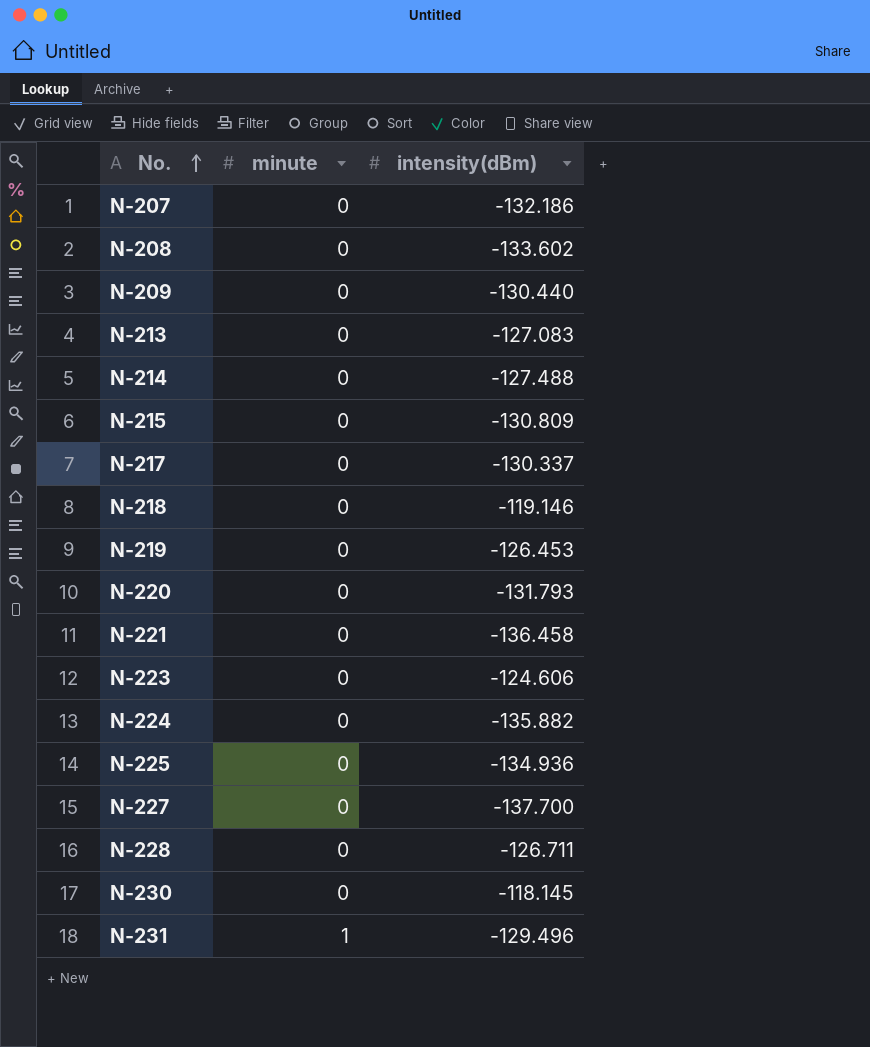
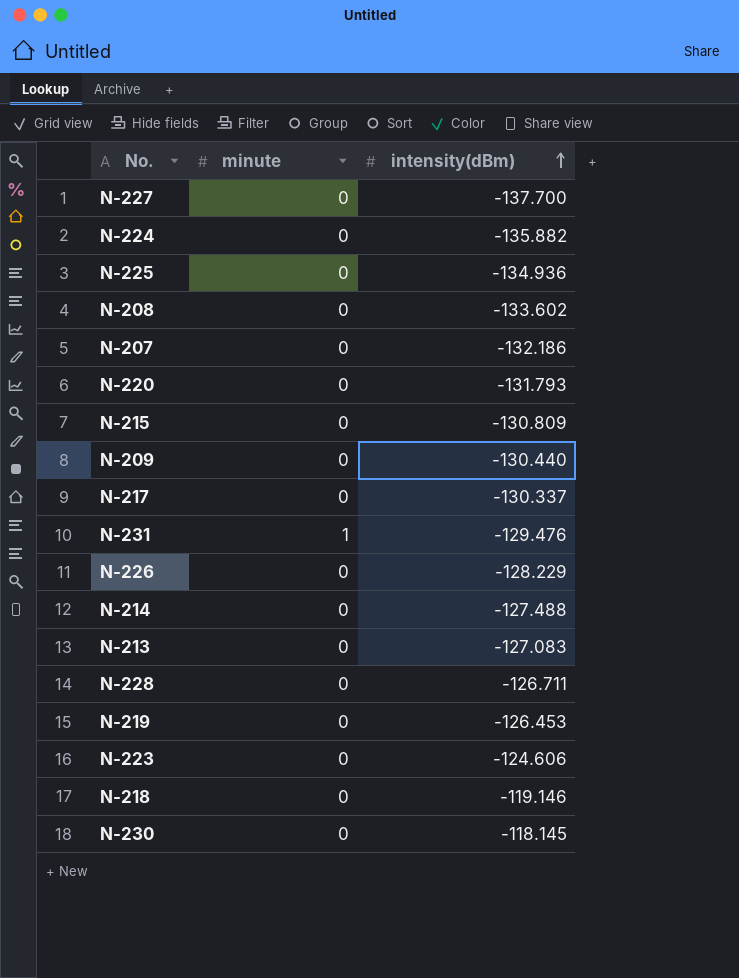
row order: No. ascending -> intensity(dBm) ascending
row N-221: 0 | -136.458 -> none
N-231 | intensity(dBm): -129.496 -> -129.476
row N-226: none -> 0 | -128.229

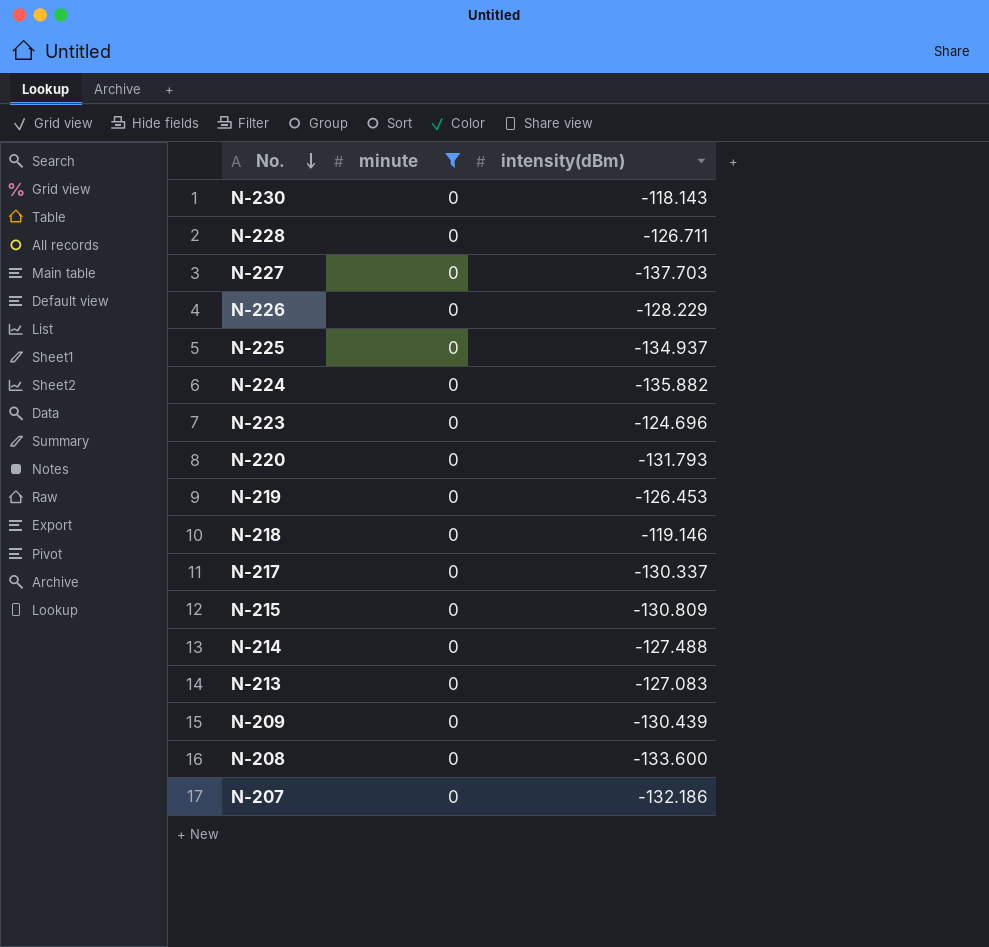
filter: none -> minute = 0
row order: intensity(dBm) ascending -> No. descending
N-230 | intensity(dBm): -118.145 -> -118.143
N-227 | intensity(dBm): -137.700 -> -137.703
N-225 | intensity(dBm): -134.936 -> -134.937
N-223 | intensity(dBm): -124.606 -> -124.696
N-209 | intensity(dBm): -130.440 -> -130.439
N-208 | intensity(dBm): -133.602 -> -133.600

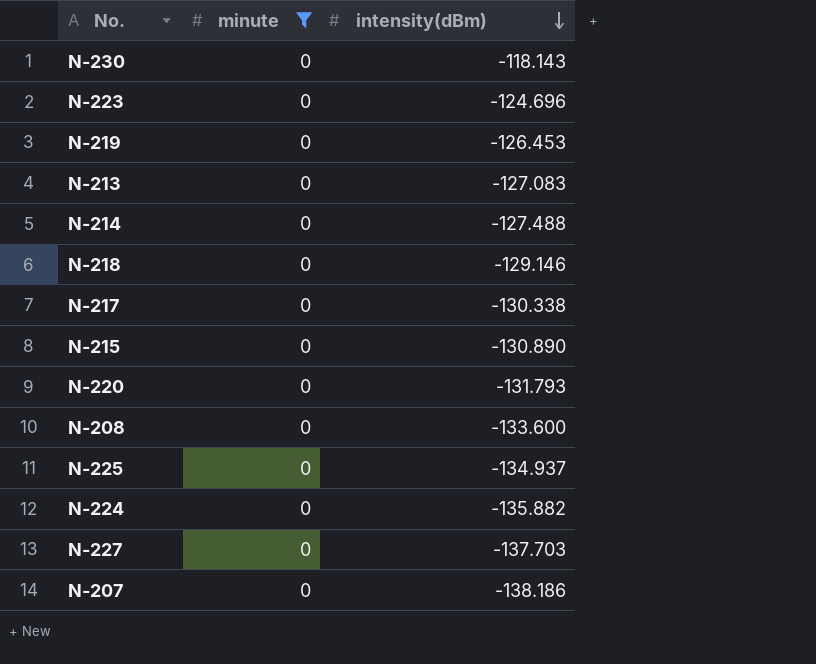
row order: No. descending -> intensity(dBm) descending
row N-228: 0 | -126.711 -> none
row N-226: 0 | -128.229 -> none
row N-209: 0 | -130.439 -> none
N-218 | intensity(dBm): -119.146 -> -129.146
N-217 | intensity(dBm): -130.337 -> -130.338
N-215 | intensity(dBm): -130.809 -> -130.890
N-207 | intensity(dBm): -132.186 -> -138.186

